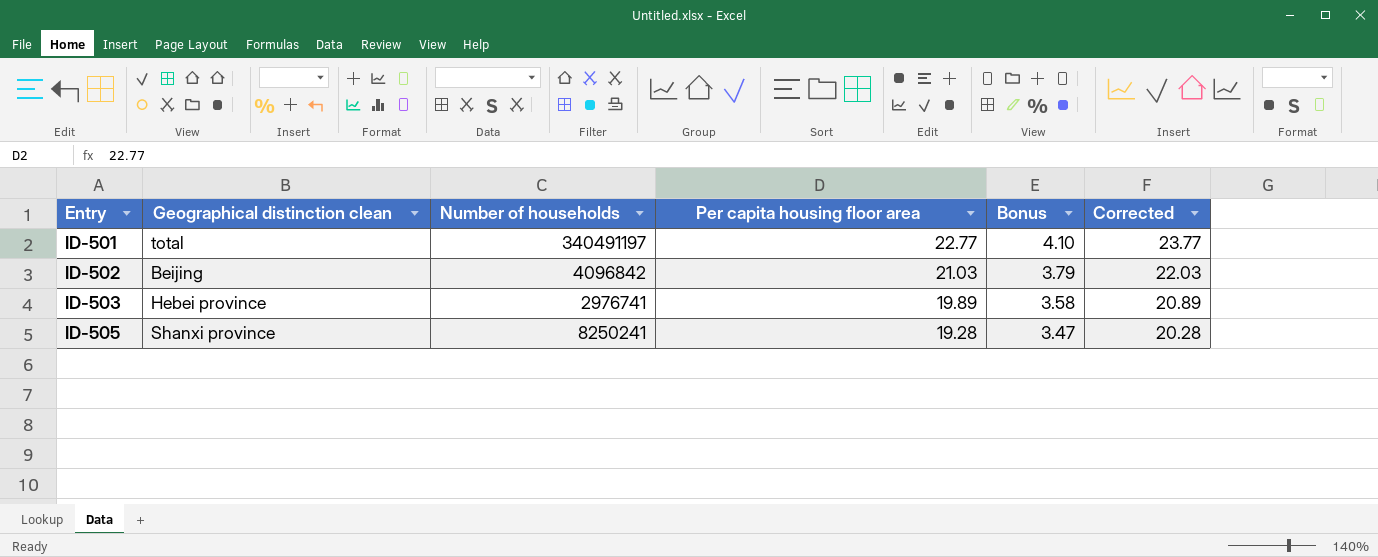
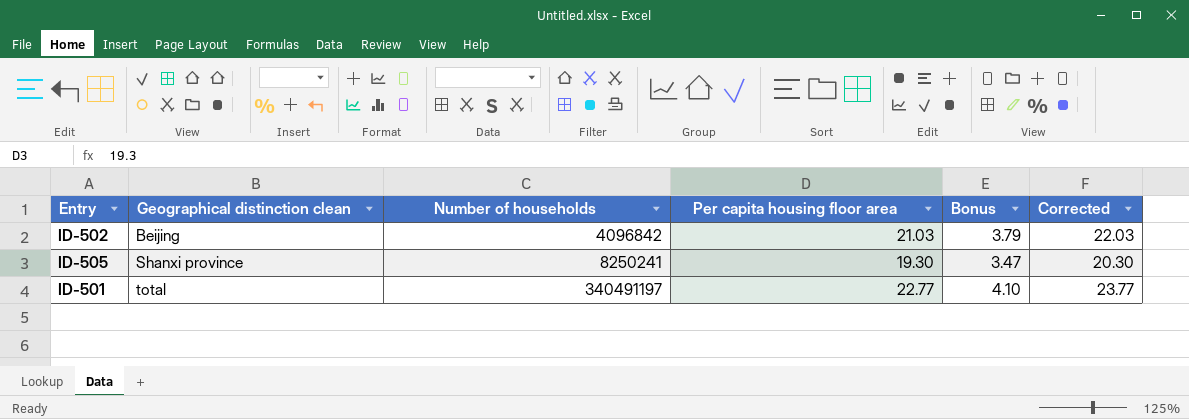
row order: Entry ascending -> Geographical distinction clean ascending
row ID-503: Hebei province | 2976741 | 19.89 | 3.58 | 20.89 -> none
ID-505 | Per capita housing floor area: 19.28 -> 19.30
ID-505 | Corrected: 20.28 -> 20.30

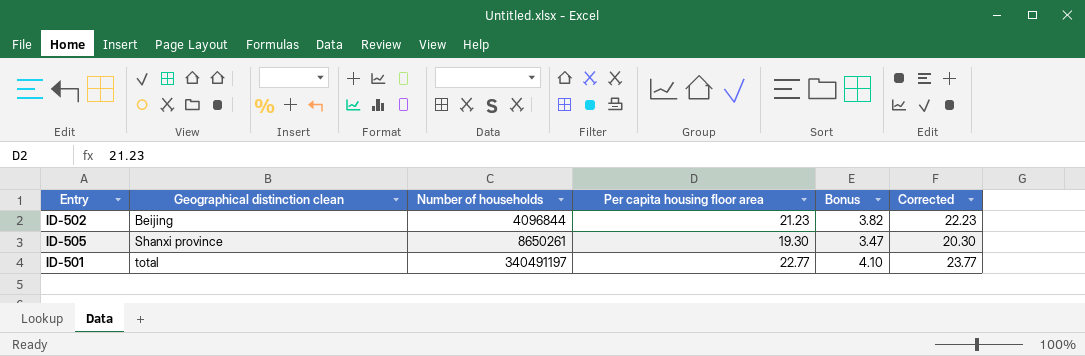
ID-502 | Number of households: 4096842 -> 4096844
ID-502 | Per capita housing floor area: 21.03 -> 21.23
ID-502 | Bonus: 3.79 -> 3.82
ID-502 | Corrected: 22.03 -> 22.23
ID-505 | Number of households: 8250241 -> 8650261

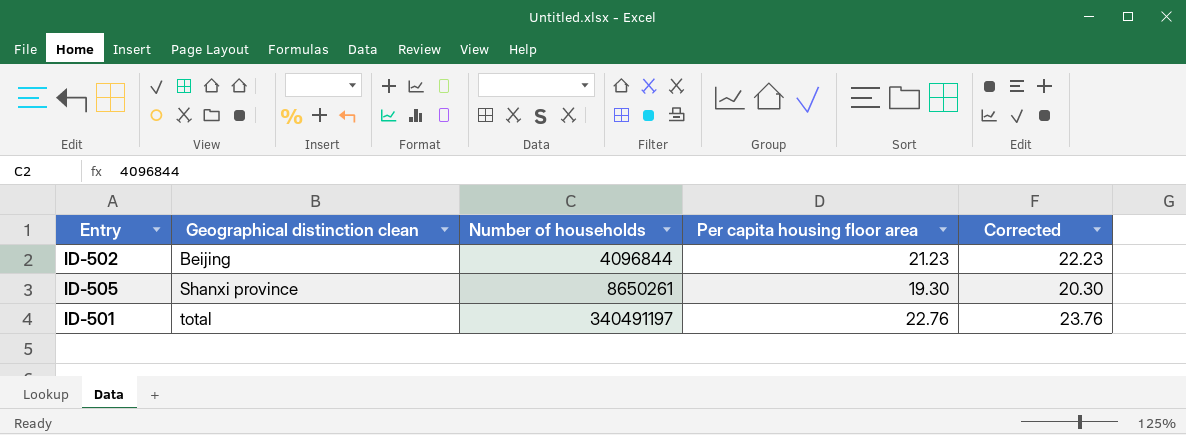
column Bonus | formula: [Per capita housing floor area] * 0.18 -> none
ID-501 | Per capita housing floor area: 22.77 -> 22.76
ID-501 | Corrected: 23.77 -> 23.76

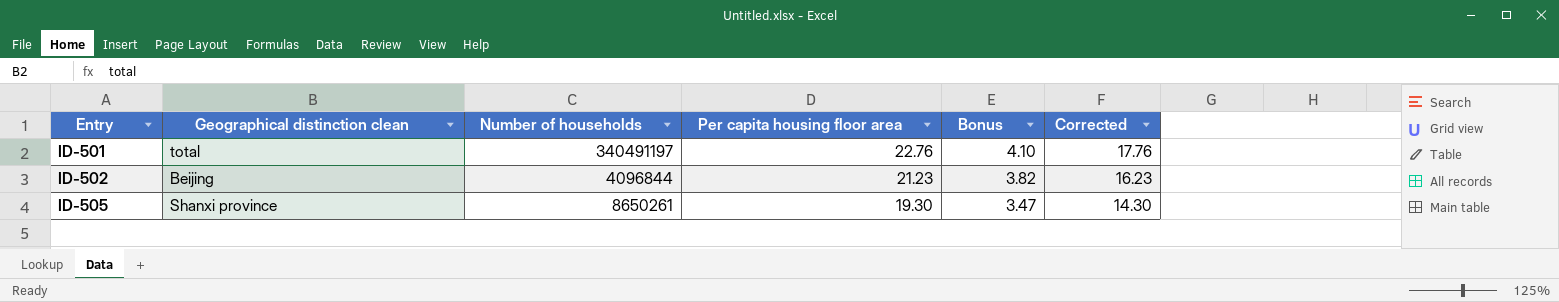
row order: Geographical distinction clean ascending -> Entry ascending
column Bonus | formula: none -> [Per capita housing floor area] * 0.18
column Corrected | formula: [Per capita housing floor area] + 1 -> [Per capita housing floor area] - 5

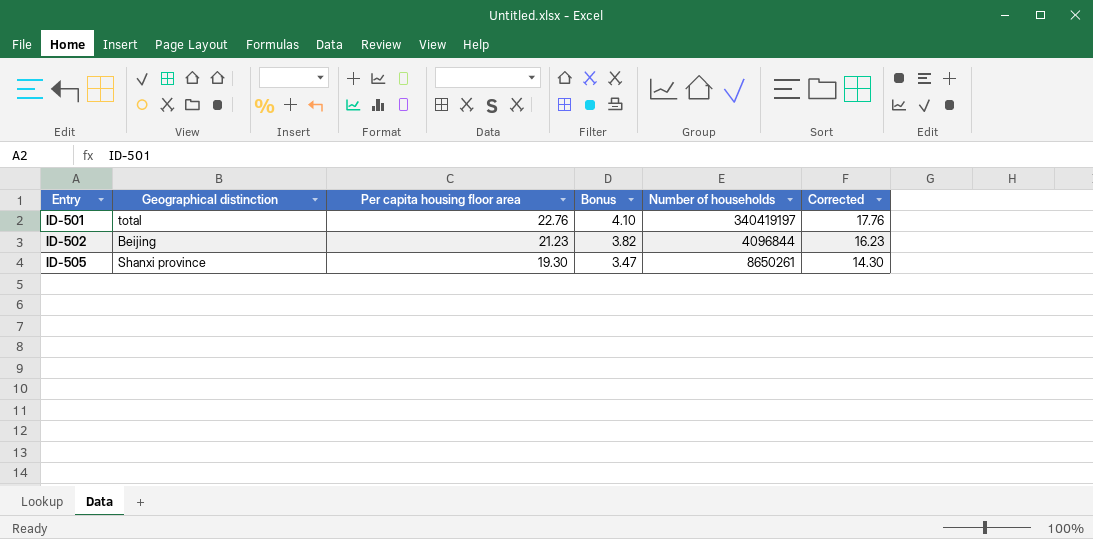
column name: Geographical distinction clean -> Geographical distinction
column Number of households | position: 3 -> 5
ID-501 | Number of households: 340491197 -> 340419197

